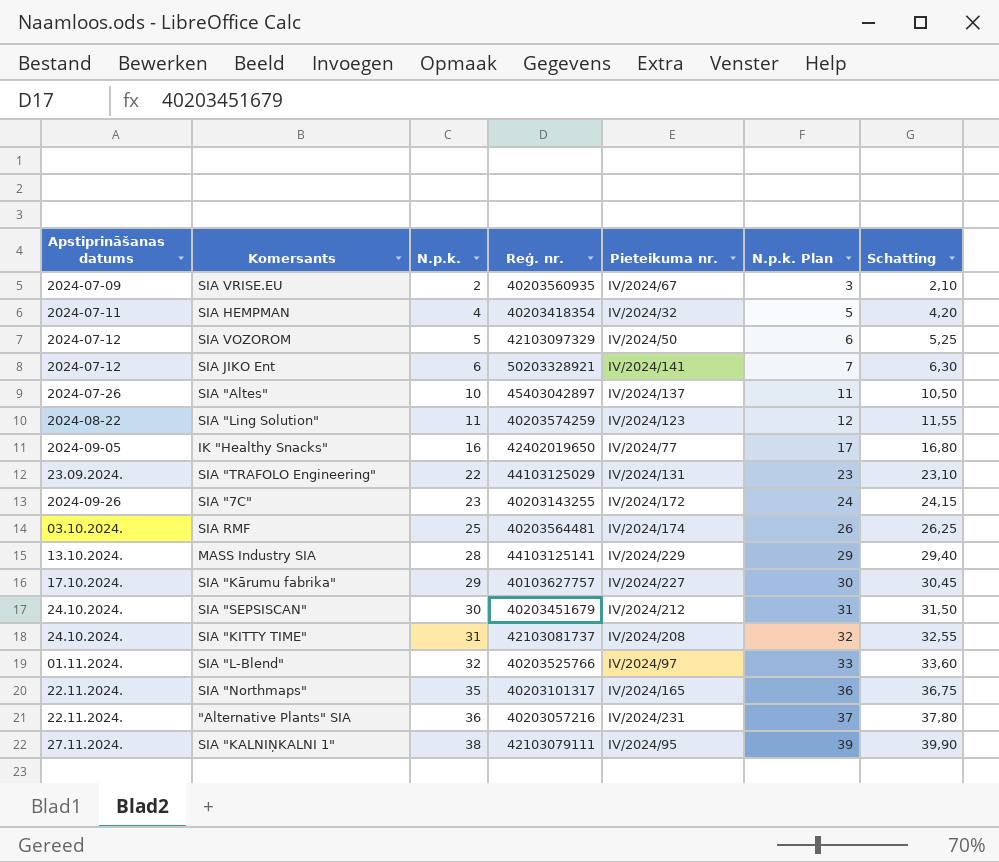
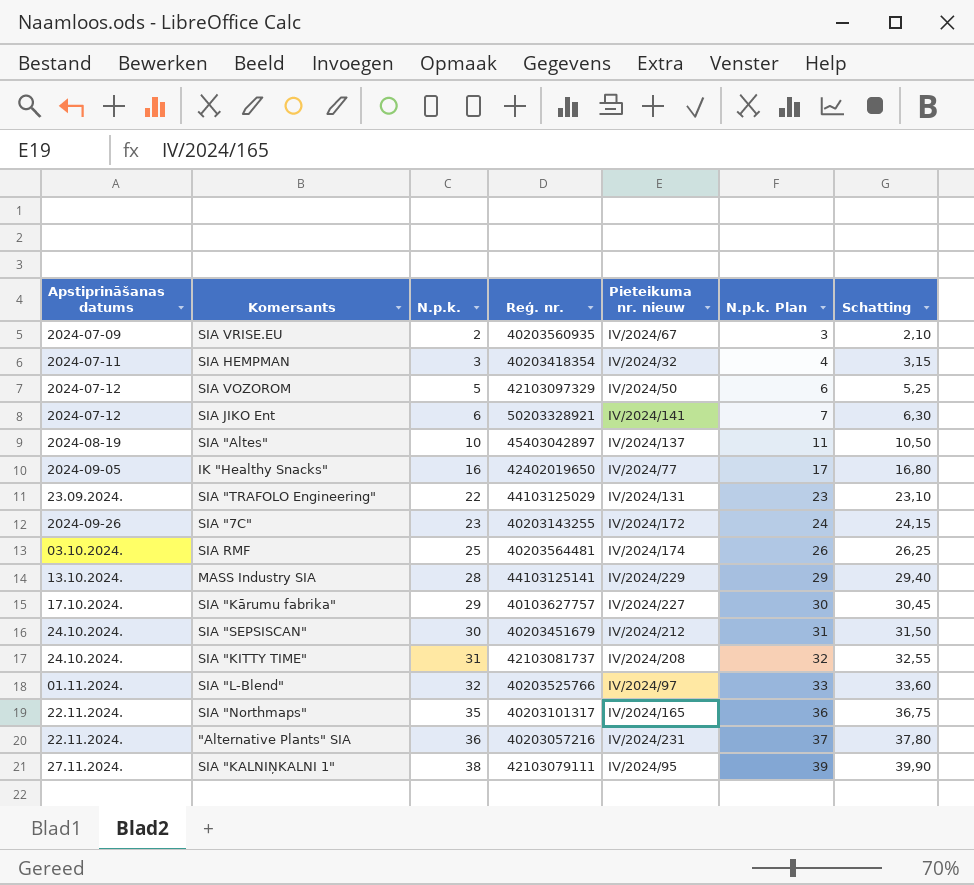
column name: Pieteikuma nr. -> Pieteikuma nr. nieuw
row SIA "Ling Solution": 2024-08-22 | 11 | 40203574259 | IV/2024/123 | 12 | 11,55 -> none
SIA HEMPMAN | N.p.k.: 4 -> 3
SIA HEMPMAN | N.p.k. Plan: 5 -> 4
SIA HEMPMAN | Schatting: 4,20 -> 3,15
SIA "Altes" | Apstiprināšanas datums: 2024-07-26 -> 2024-08-19

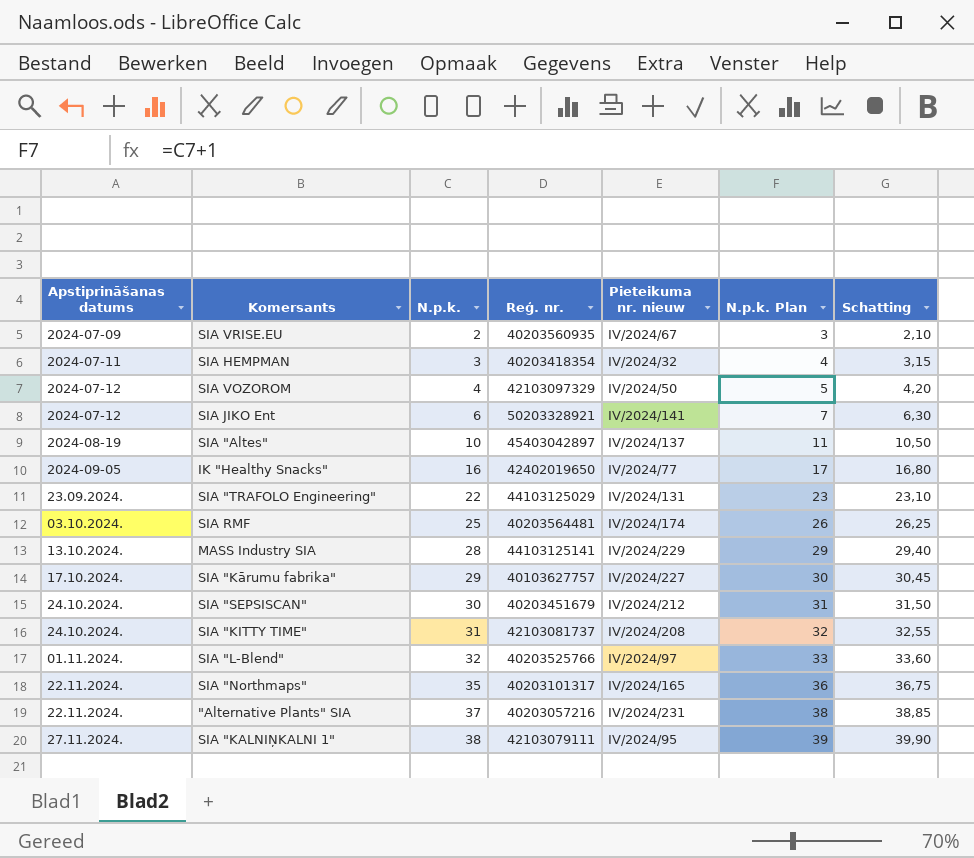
row SIA "7C": 2024-09-26 | 23 | 40203143255 | IV/2024/172 | 24 | 24,15 -> none
SIA VOZOROM | N.p.k.: 5 -> 4
SIA VOZOROM | N.p.k. Plan: 6 -> 5
SIA VOZOROM | Schatting: 5,25 -> 4,20
"Alternative Plants" SIA | N.p.k.: 36 -> 37
"Alternative Plants" SIA | N.p.k. Plan: 37 -> 38
"Alternative Plants" SIA | Schatting: 37,80 -> 38,85

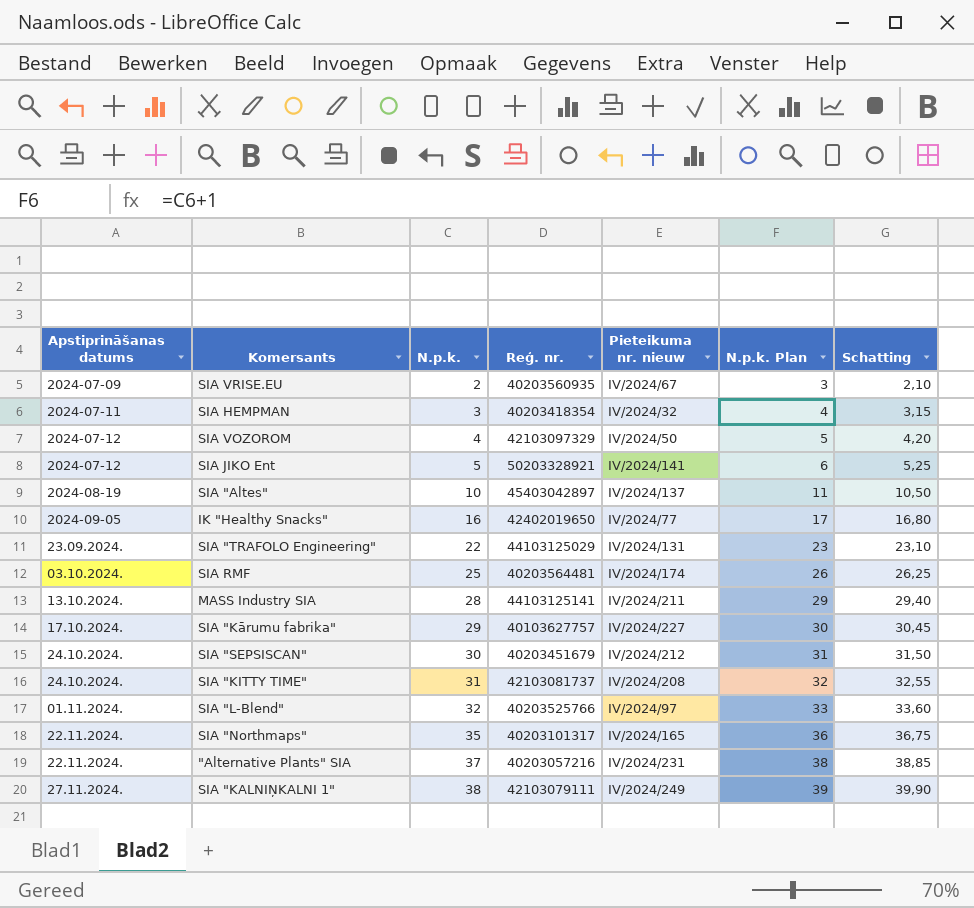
SIA JIKO Ent | N.p.k.: 6 -> 5
SIA JIKO Ent | N.p.k. Plan: 7 -> 6
SIA JIKO Ent | Schatting: 6,30 -> 5,25
MASS Industry SIA | Pieteikuma nr. nieuw: IV/2024/229 -> IV/2024/211
SIA "KALNIŅKALNI 1" | Pieteikuma nr. nieuw: IV/2024/95 -> IV/2024/249

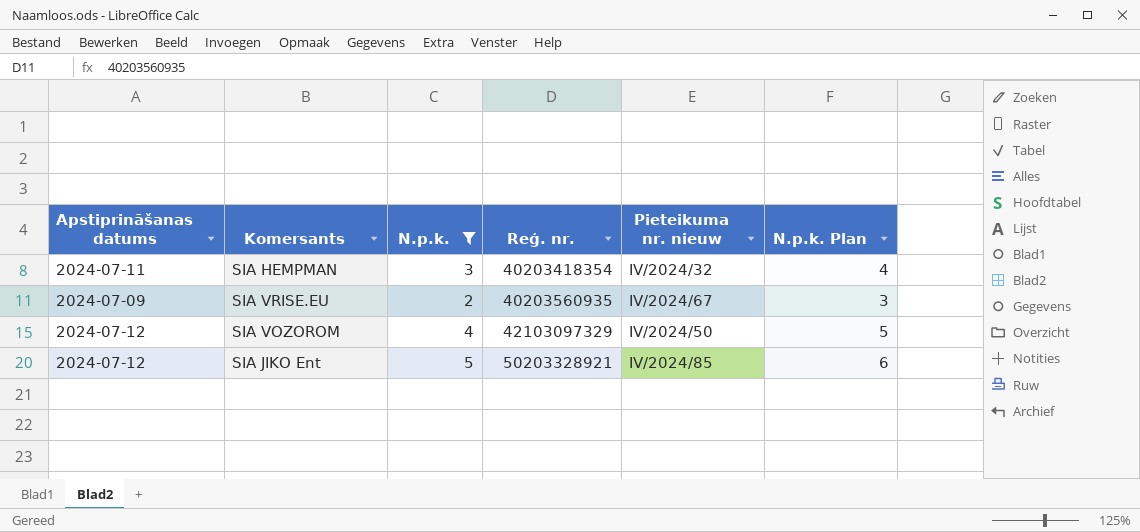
filter: none -> N.p.k. <= 5
row order: N.p.k. ascending -> Reģ. nr. ascending
column Schatting | formula: [N.p.k.] * 1,05 -> none
SIA JIKO Ent | Pieteikuma nr. nieuw: IV/2024/141 -> IV/2024/85

